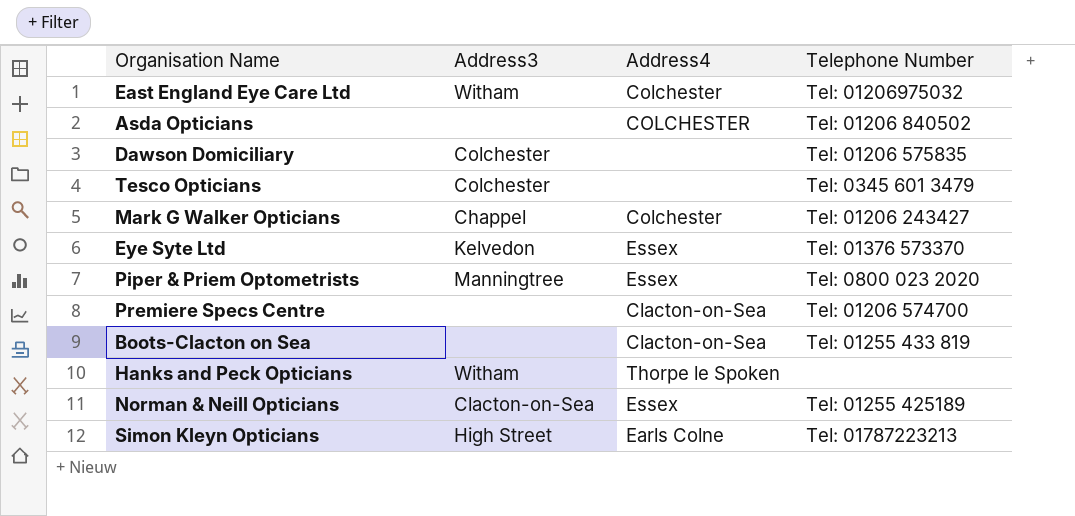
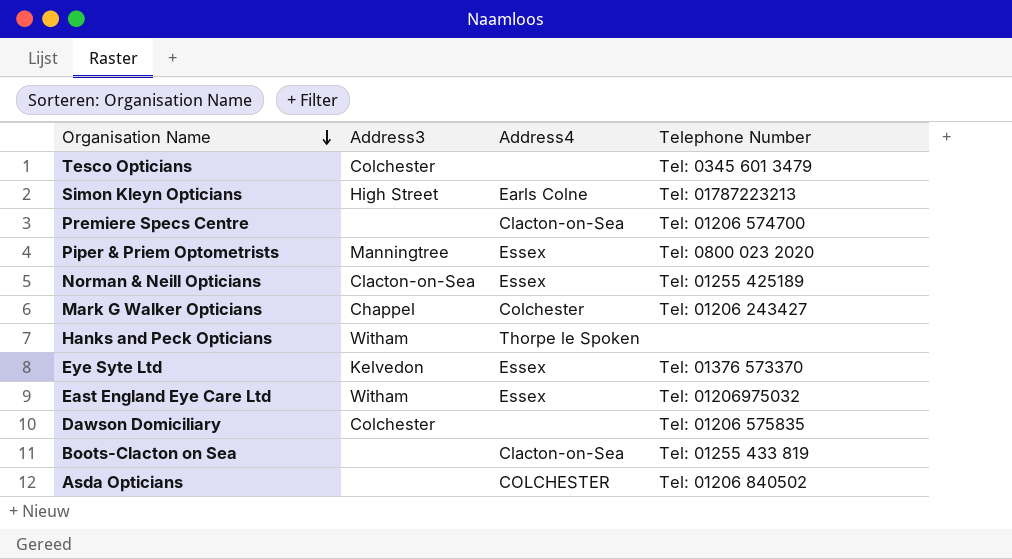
row order: none -> Organisation Name descending
East England Eye Care Ltd | Address4: Colchester -> Essex

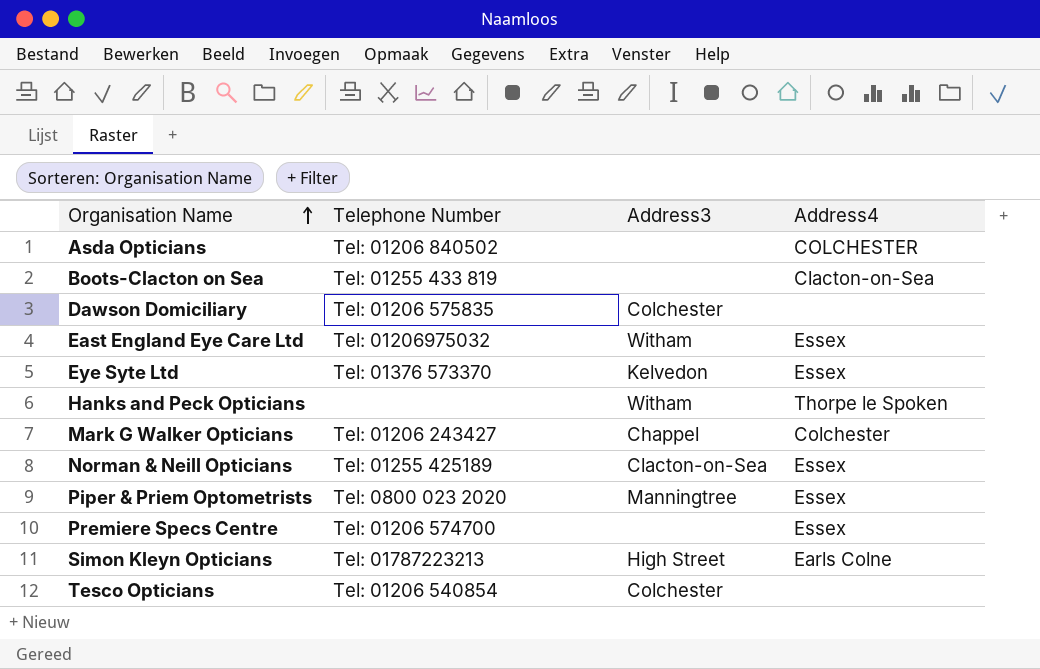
row order: Organisation Name descending -> Organisation Name ascending
column Telephone Number | position: 4 -> 2
Premiere Specs Centre | Address4: Clacton-on-Sea -> Essex
Tesco Opticians | Telephone Number: Tel: 0345 601 3479 -> Tel: 01206 540854

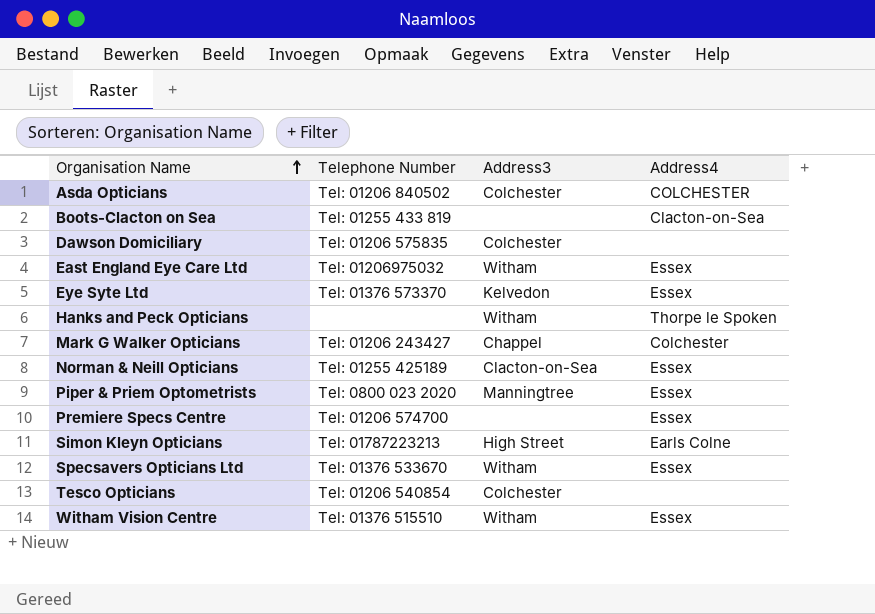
Asda Opticians | Address3: none -> Colchester
row Specsavers Opticians Ltd: none -> Tel: 01376 533670 | Witham | Essex
row Witham Vision Centre: none -> Tel: 01376 515510 | Witham | Essex

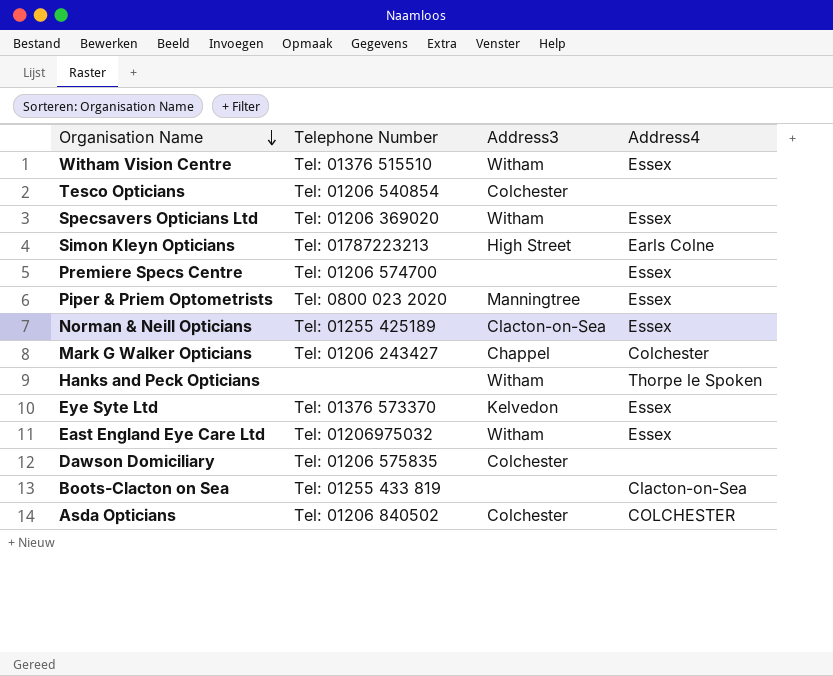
row order: Organisation Name ascending -> Organisation Name descending
Specsavers Opticians Ltd | Telephone Number: Tel: 01376 533670 -> Tel: 01206 369020

